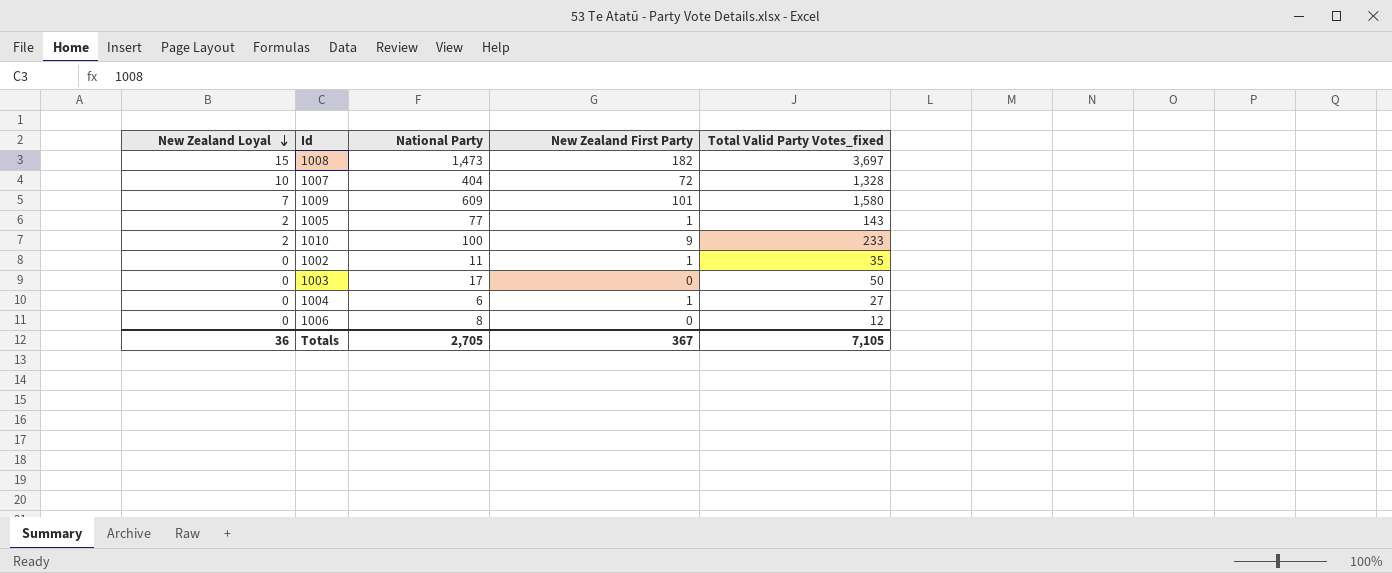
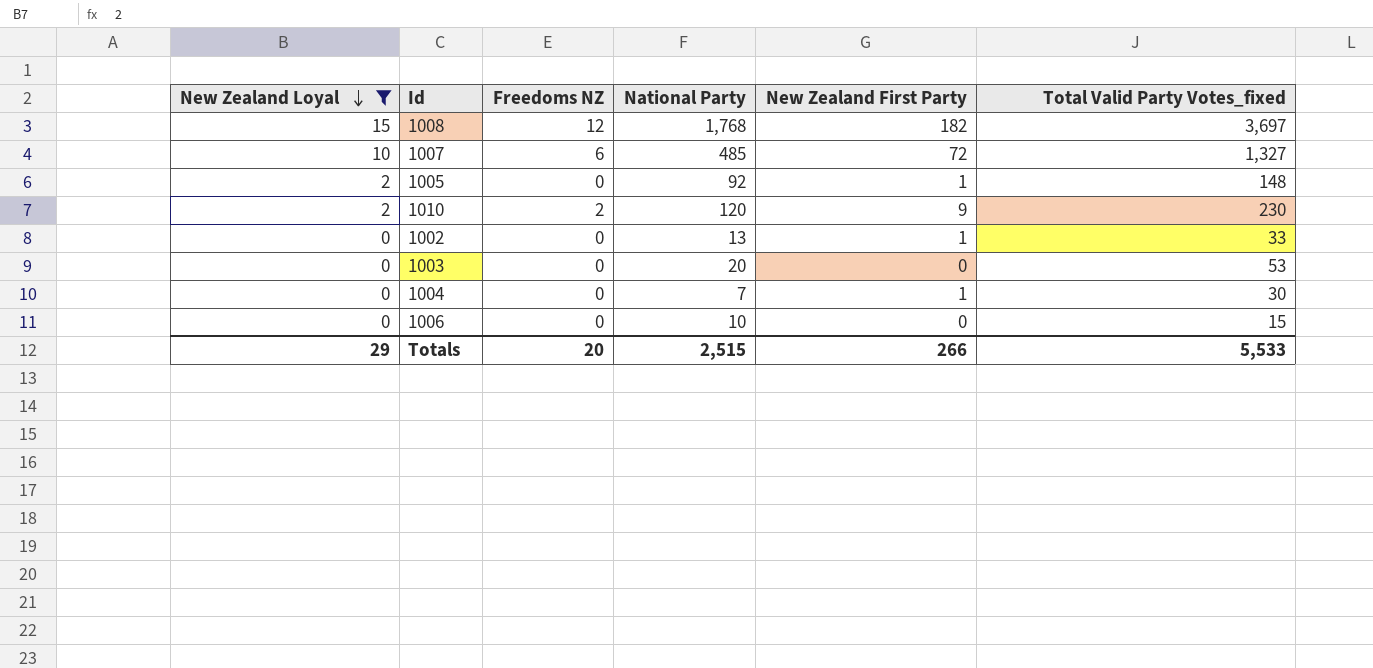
filter: none -> New Zealand Loyal != 7
column Freedoms NZ | position: none -> 3
1008 | National Party: 1,473 -> 1,768
1007 | National Party: 404 -> 485
1007 | Total Valid Party Votes_fixed: 1,328 -> 1,327
1005 | National Party: 77 -> 92
1005 | Total Valid Party Votes_fixed: 143 -> 148
1010 | National Party: 100 -> 120
1010 | Total Valid Party Votes_fixed: 233 -> 230
1002 | National Party: 11 -> 13
1002 | Total Valid Party Votes_fixed: 35 -> 33
1003 | National Party: 17 -> 20
1003 | Total Valid Party Votes_fixed: 50 -> 53
1004 | National Party: 6 -> 7
1004 | Total Valid Party Votes_fixed: 27 -> 30
1006 | National Party: 8 -> 10
1006 | Total Valid Party Votes_fixed: 12 -> 15
Totals | New Zealand Loyal: 36 -> 29
Totals | National Party: 2,705 -> 2,515
Totals | New Zealand First Party: 367 -> 266
Totals | Total Valid Party Votes_fixed: 7,105 -> 5,533

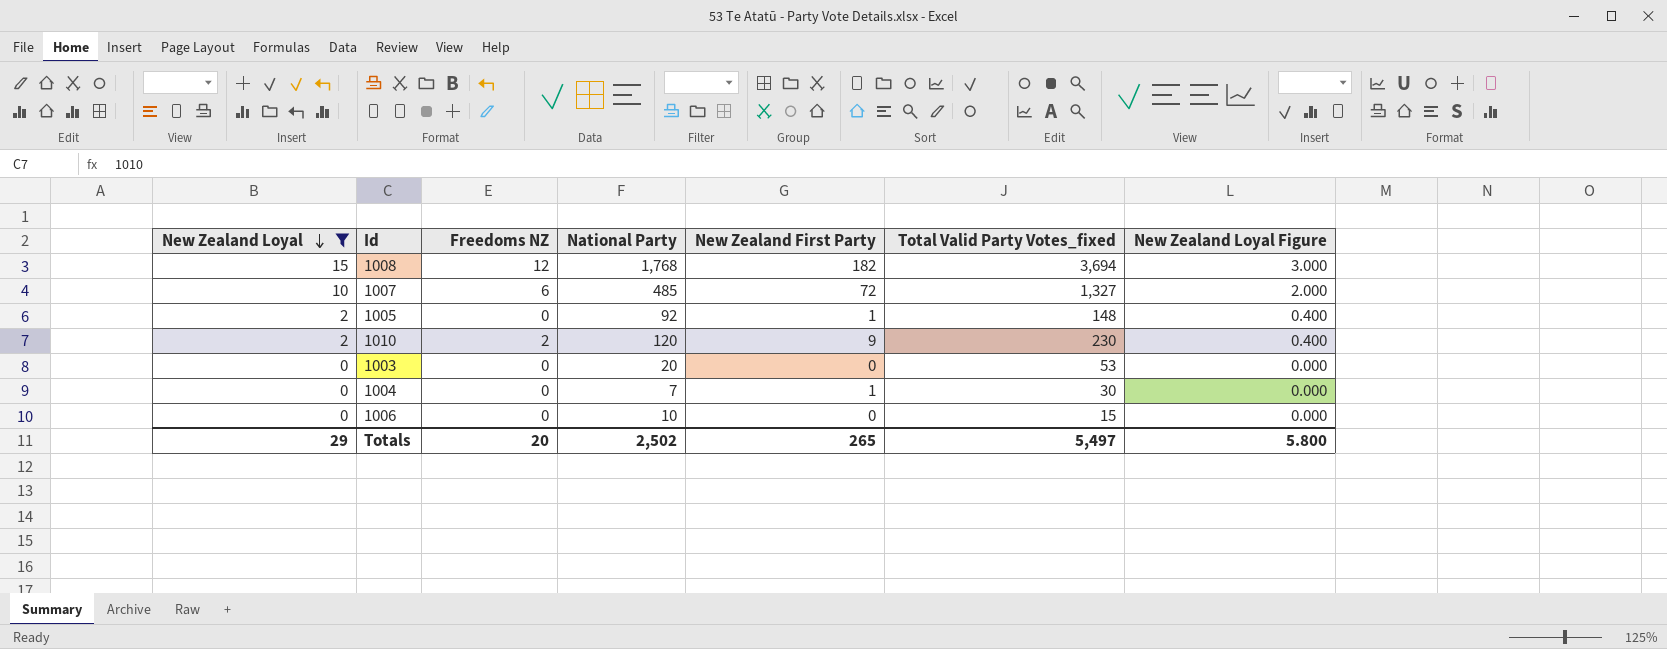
column New Zealand Loyal Figure | formula: none -> [New Zealand Loyal] * 0.2
row 1002: 0 | 0 | 13 | 1 | 33 -> none
1008 | Total Valid Party Votes_fixed: 3,697 -> 3,694
Totals | National Party: 2,515 -> 2,502
Totals | New Zealand First Party: 266 -> 265
Totals | Total Valid Party Votes_fixed: 5,533 -> 5,497

